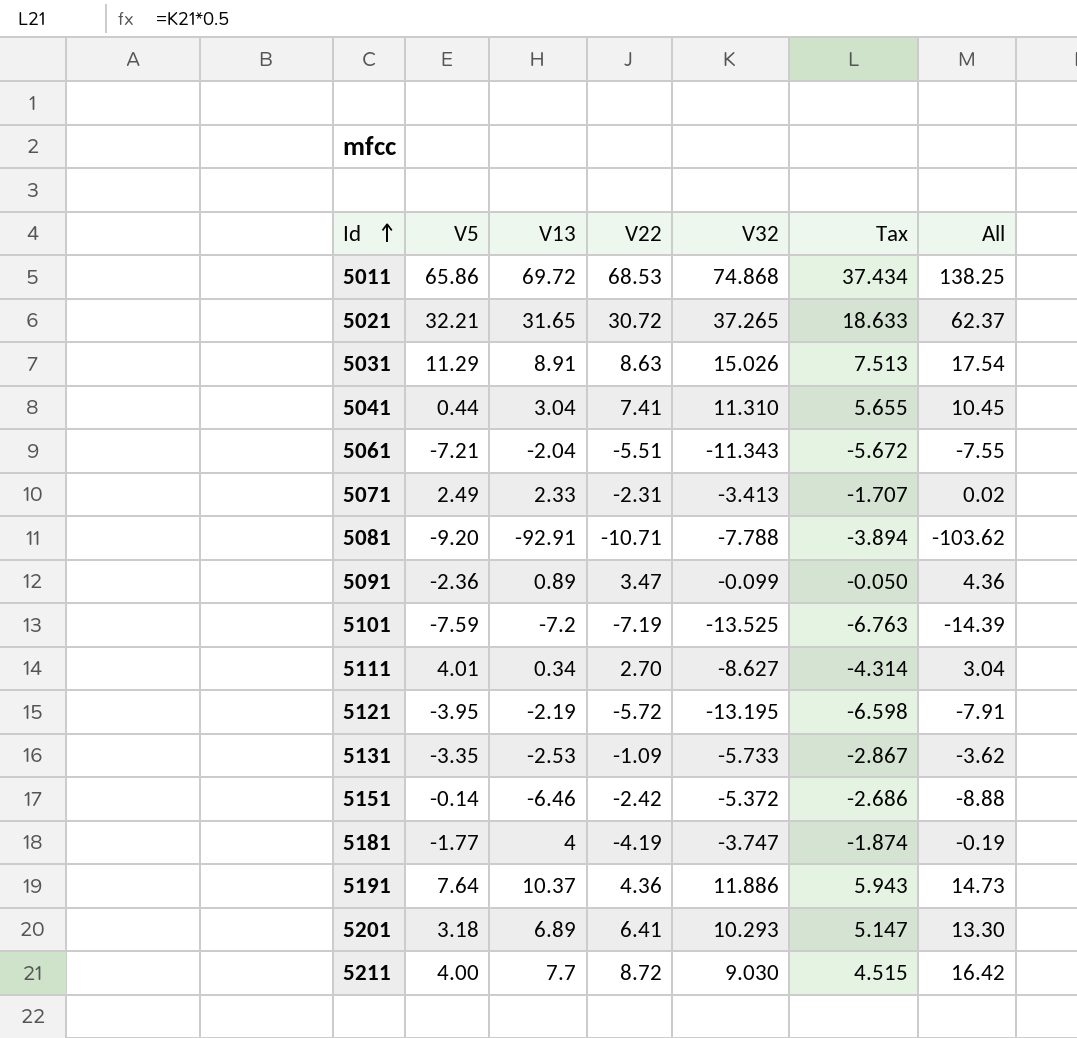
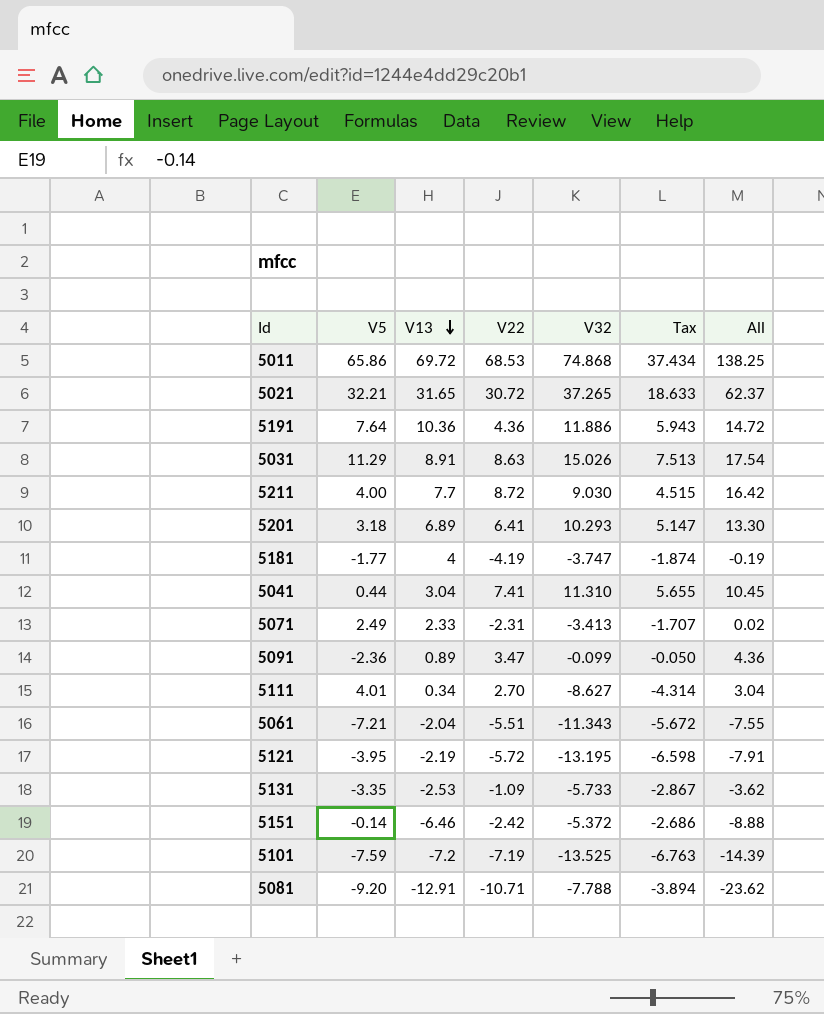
row order: Id ascending -> V13 descending
5191 | V13: 10.37 -> 10.36
5191 | All: 14.73 -> 14.72
5081 | V13: -92.91 -> -12.91
5081 | All: -103.62 -> -23.62

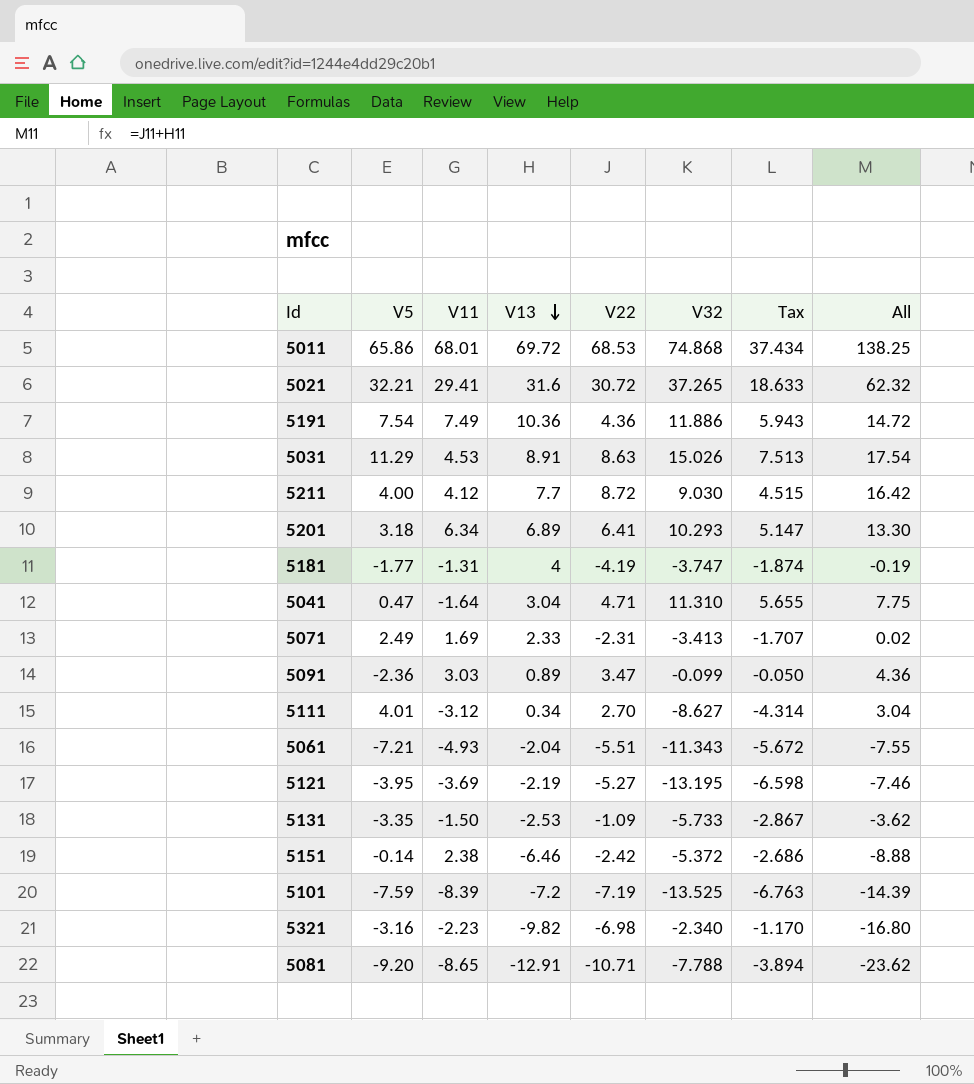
column V11 | position: none -> 3
5021 | V13: 31.65 -> 31.6
5021 | All: 62.37 -> 62.32
5191 | V5: 7.64 -> 7.54
5041 | V5: 0.44 -> 0.47
5041 | V22: 7.41 -> 4.71
5041 | All: 10.45 -> 7.75
5121 | V22: -5.72 -> -5.27
5121 | All: -7.91 -> -7.46
row 5321: none -> -3.16 | -2.23 | -9.82 | -6.98 | -2.340 | -1.170 | -16.80

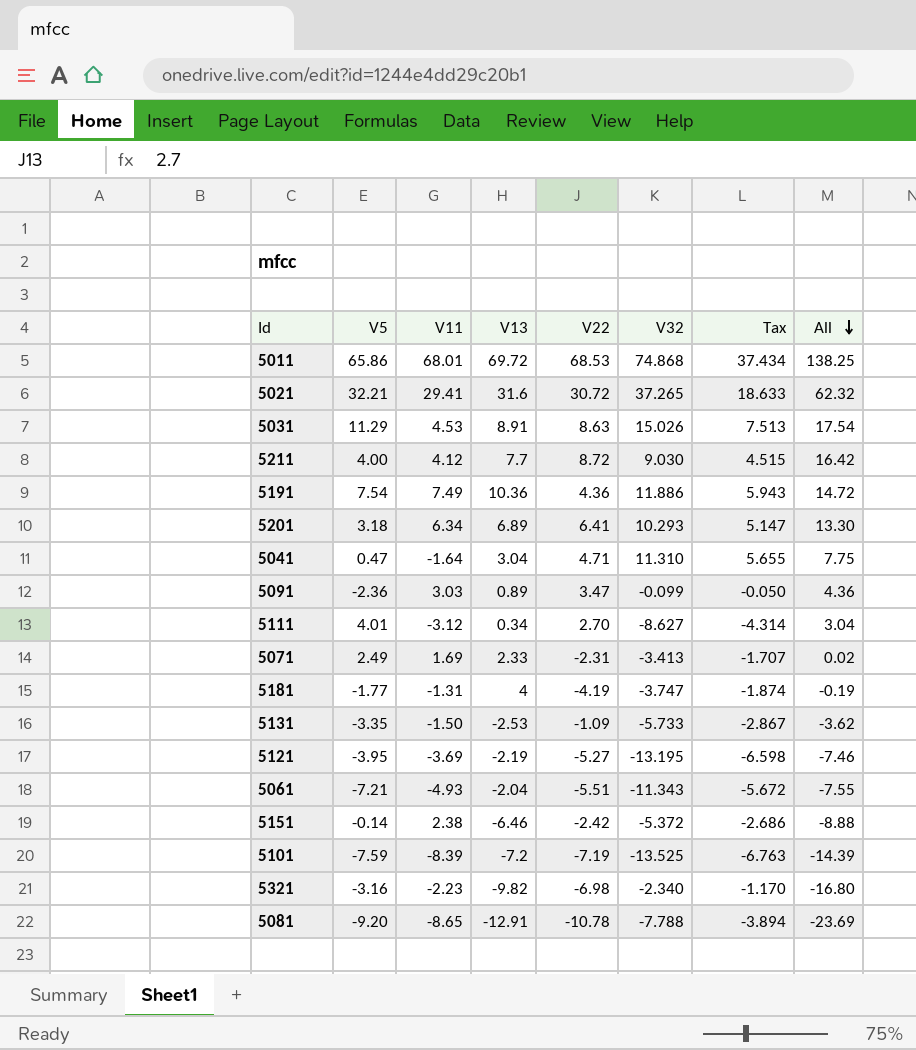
row order: V13 descending -> All descending
5081 | V22: -10.71 -> -10.78
5081 | All: -23.62 -> -23.69

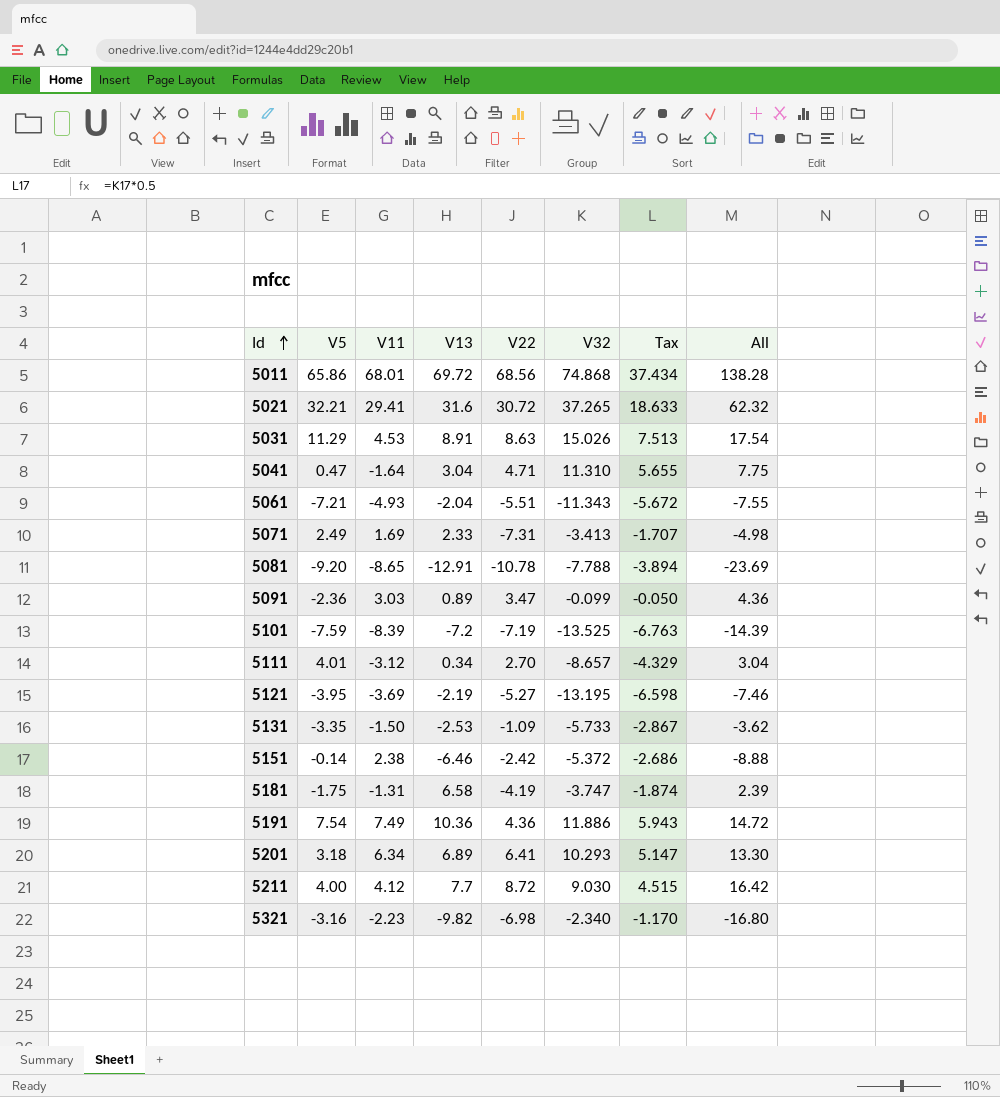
row order: All descending -> Id ascending
5011 | V22: 68.53 -> 68.56
5011 | All: 138.25 -> 138.28
5071 | V22: -2.31 -> -7.31
5071 | All: 0.02 -> -4.98
5111 | V32: -8.627 -> -8.657
5111 | Tax: -4.314 -> -4.329
5181 | V5: -1.77 -> -1.75
5181 | V13: 4 -> 6.58
5181 | All: -0.19 -> 2.39

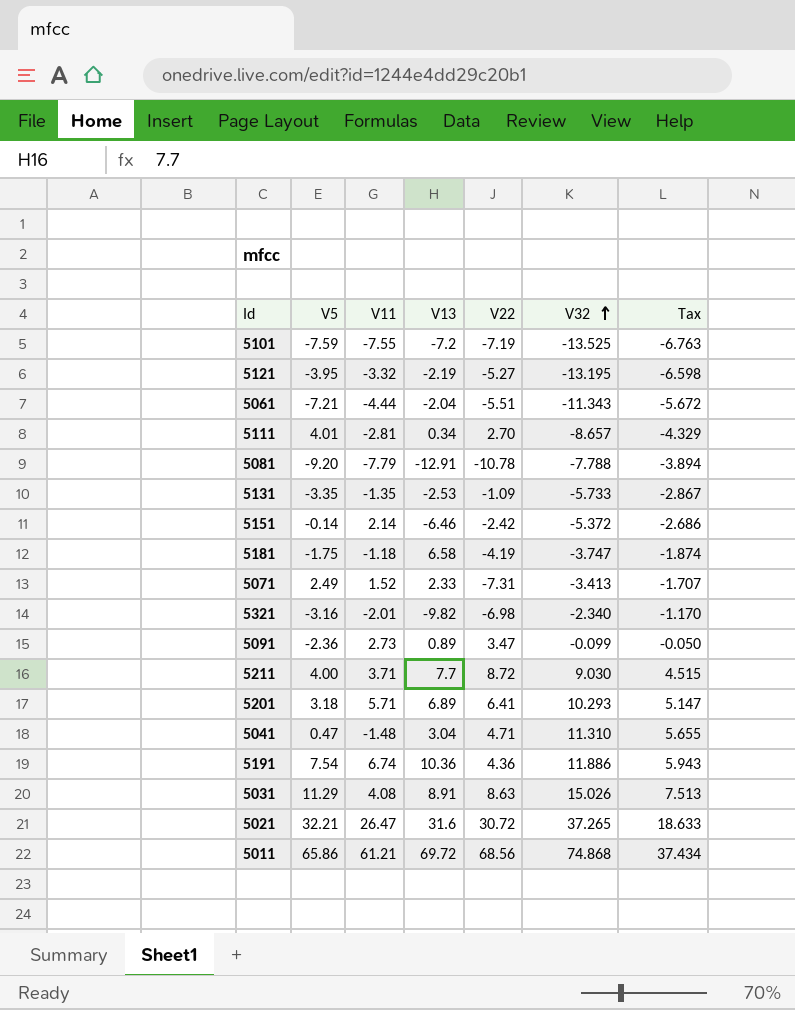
row order: Id ascending -> V32 ascending
column All | formula: [V13] + [V22] -> none
5101 | V11: -8.39 -> -7.55
5121 | V11: -3.69 -> -3.32
5061 | V11: -4.93 -> -4.44
5111 | V11: -3.12 -> -2.81
5081 | V11: -8.65 -> -7.79
5131 | V11: -1.50 -> -1.35
5151 | V11: 2.38 -> 2.14
5181 | V11: -1.31 -> -1.18
5071 | V11: 1.69 -> 1.52
5321 | V11: -2.23 -> -2.01
5091 | V11: 3.03 -> 2.73
5211 | V11: 4.12 -> 3.71
5201 | V11: 6.34 -> 5.71
5041 | V11: -1.64 -> -1.48
5191 | V11: 7.49 -> 6.74
5031 | V11: 4.53 -> 4.08
5021 | V11: 29.41 -> 26.47
5011 | V11: 68.01 -> 61.21

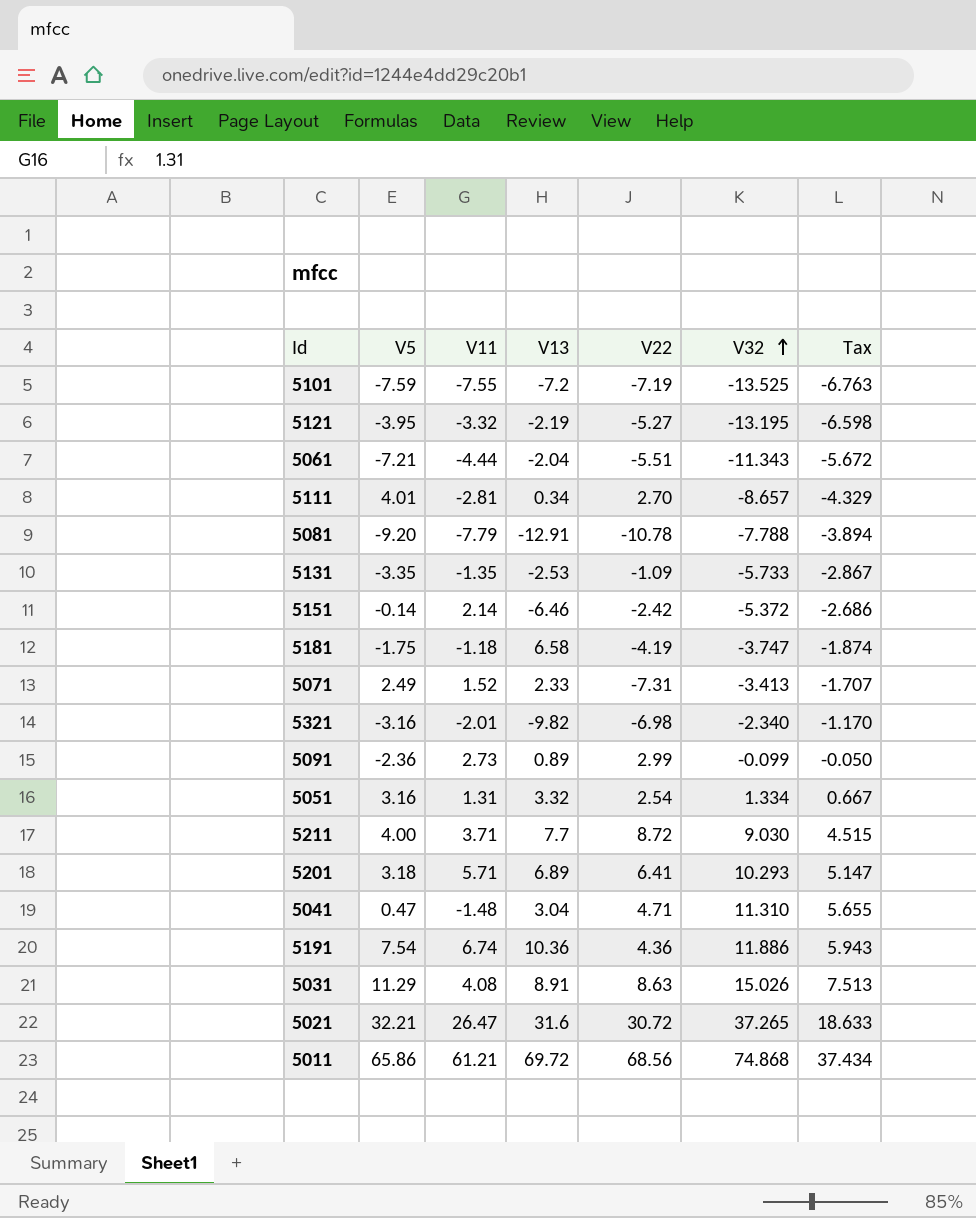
5091 | V22: 3.47 -> 2.99
row 5051: none -> 3.16 | 1.31 | 3.32 | 2.54 | 1.334 | 0.667

